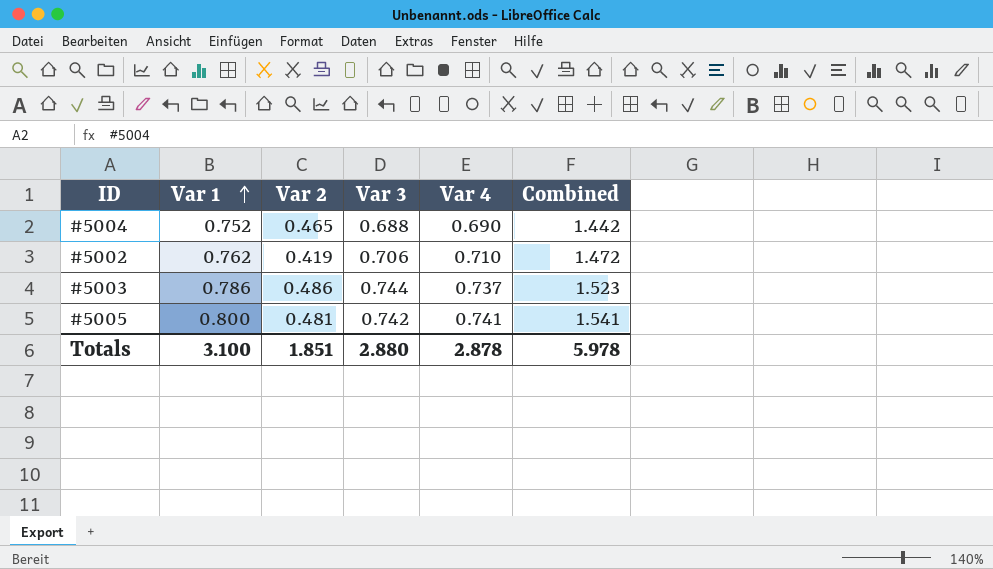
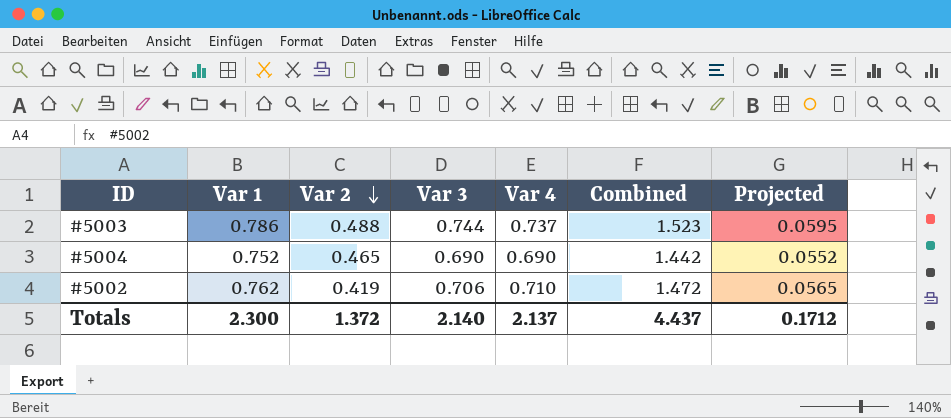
row order: Var 1 ascending -> Var 2 descending
column Projected | formula: none -> [Var 3] * 0.08
row #5005: 0.800 | 0.481 | 0.742 | 0.741 | 1.541 -> none
#5003 | Var 2: 0.486 -> 0.488
#5004 | Var 3: 0.688 -> 0.690
Totals | Var 1: 3.100 -> 2.300
Totals | Var 2: 1.851 -> 1.372
Totals | Var 3: 2.880 -> 2.140
Totals | Var 4: 2.878 -> 2.137
Totals | Combined: 5.978 -> 4.437

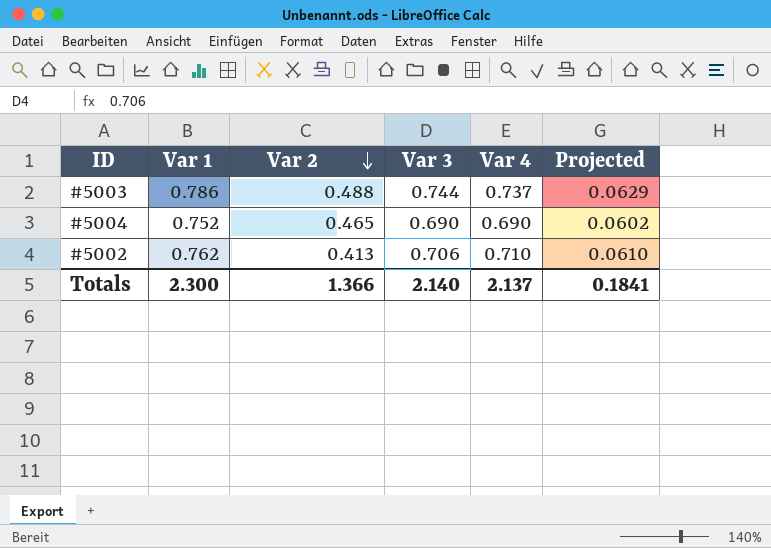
column Combined | formula: [Var 1] + [Var 4] -> none
column Projected | formula: [Var 3] * 0.08 -> [Var 1] * 0.08
#5002 | Var 2: 0.419 -> 0.413
Totals | Var 2: 1.372 -> 1.366
Totals | Projected: 0.1712 -> 0.1841

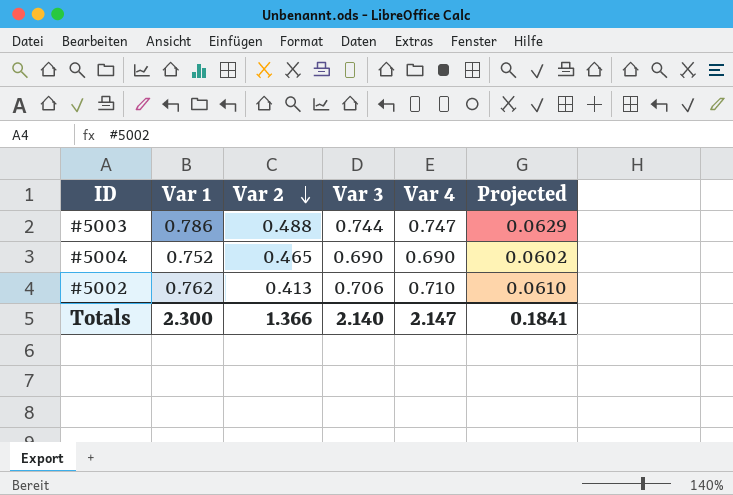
#5003 | Var 4: 0.737 -> 0.747
Totals | Var 4: 2.137 -> 2.147

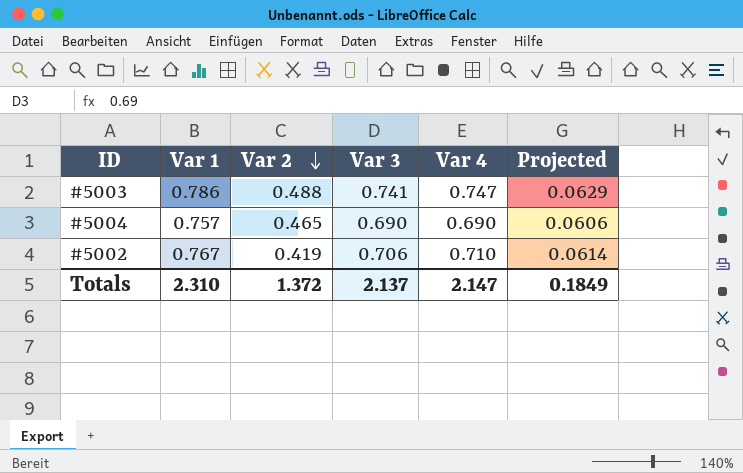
#5003 | Var 3: 0.744 -> 0.741
#5004 | Var 1: 0.752 -> 0.757
#5004 | Projected: 0.0602 -> 0.0606
#5002 | Var 1: 0.762 -> 0.767
#5002 | Var 2: 0.413 -> 0.419
#5002 | Projected: 0.0610 -> 0.0614
Totals | Var 1: 2.300 -> 2.310
Totals | Var 2: 1.366 -> 1.372
Totals | Var 3: 2.140 -> 2.137
Totals | Projected: 0.1841 -> 0.1849

